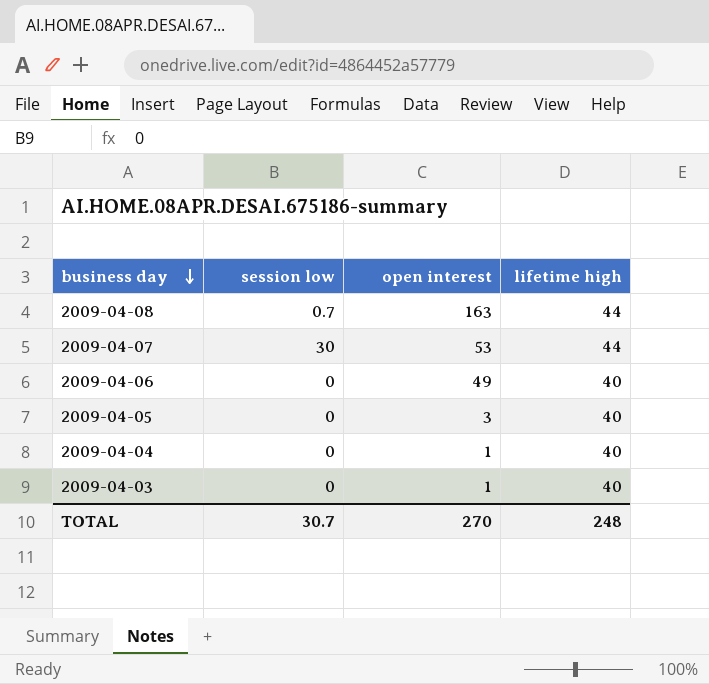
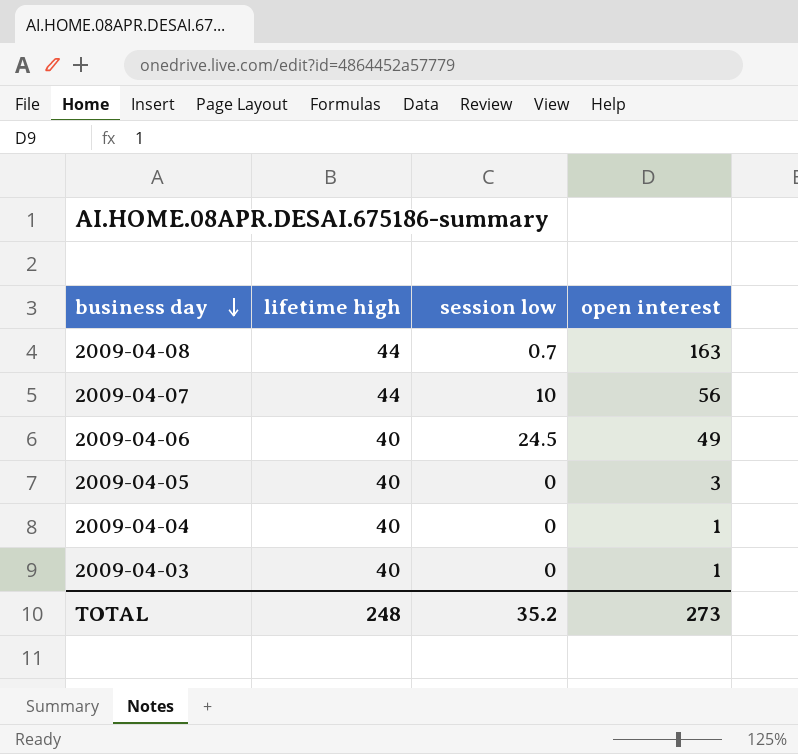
column lifetime high | position: 4 -> 2
2009-04-07 | session low: 30 -> 10
2009-04-07 | open interest: 53 -> 56
2009-04-06 | session low: 0 -> 24.5
TOTAL | session low: 30.7 -> 35.2
TOTAL | open interest: 270 -> 273

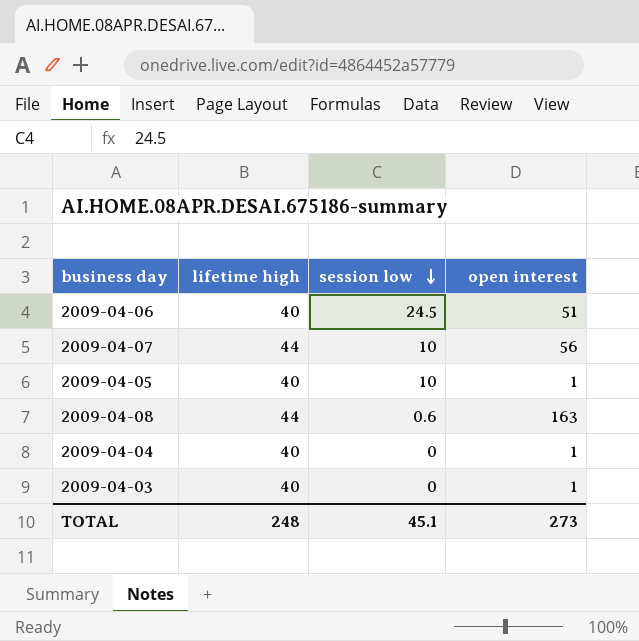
row order: business day descending -> session low descending
2009-04-06 | open interest: 49 -> 51
2009-04-05 | session low: 0 -> 10
2009-04-05 | open interest: 3 -> 1
2009-04-08 | session low: 0.7 -> 0.6
TOTAL | session low: 35.2 -> 45.1

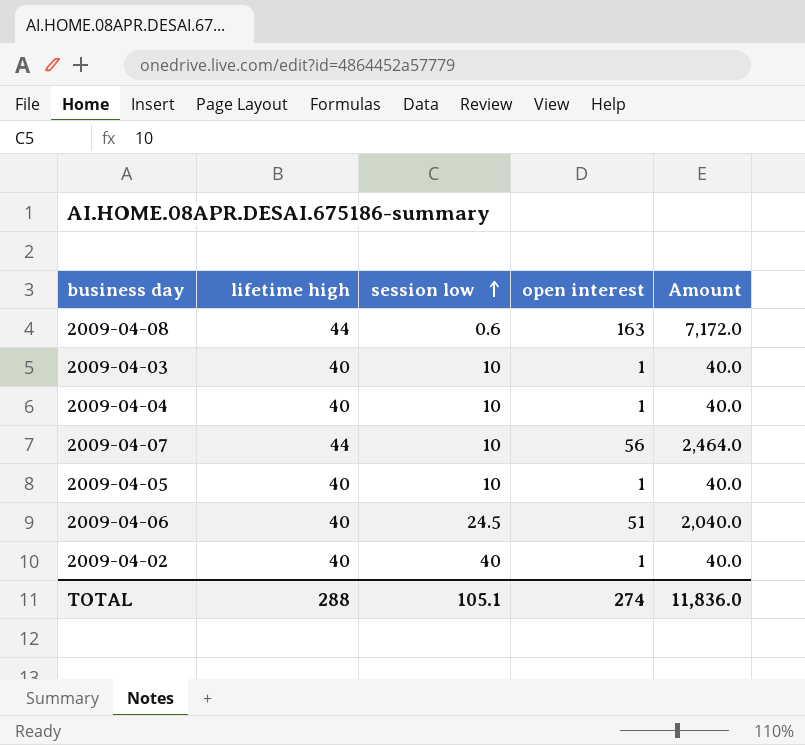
row order: session low descending -> session low ascending
column Amount | formula: none -> [lifetime high] * [open interest]
2009-04-03 | session low: 0 -> 10
2009-04-04 | session low: 0 -> 10
row 2009-04-02: none -> 40 | 40 | 1 | 40.0
TOTAL | lifetime high: 248 -> 288
TOTAL | session low: 45.1 -> 105.1
TOTAL | open interest: 273 -> 274

